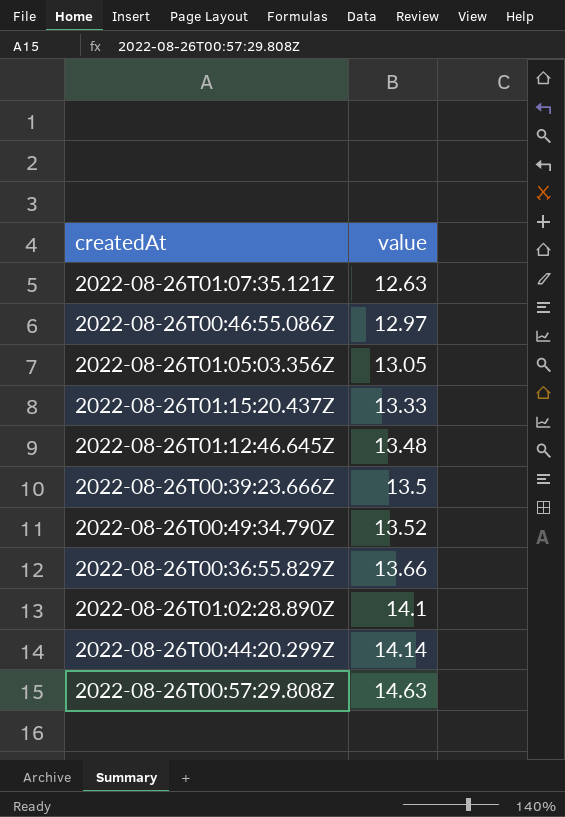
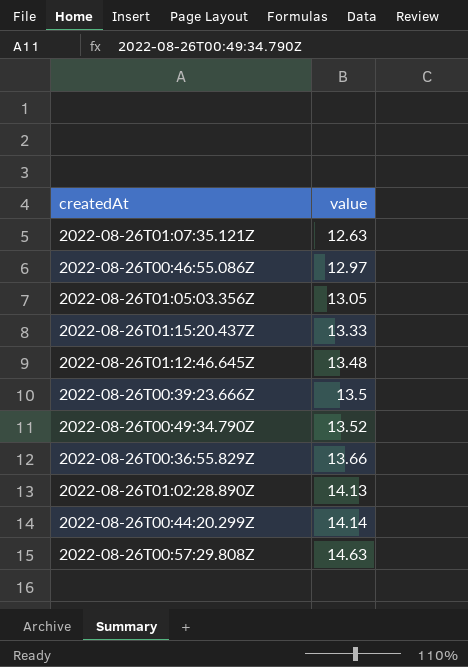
2022-08-26T01:02:28.890Z | value: 14.1 -> 14.13

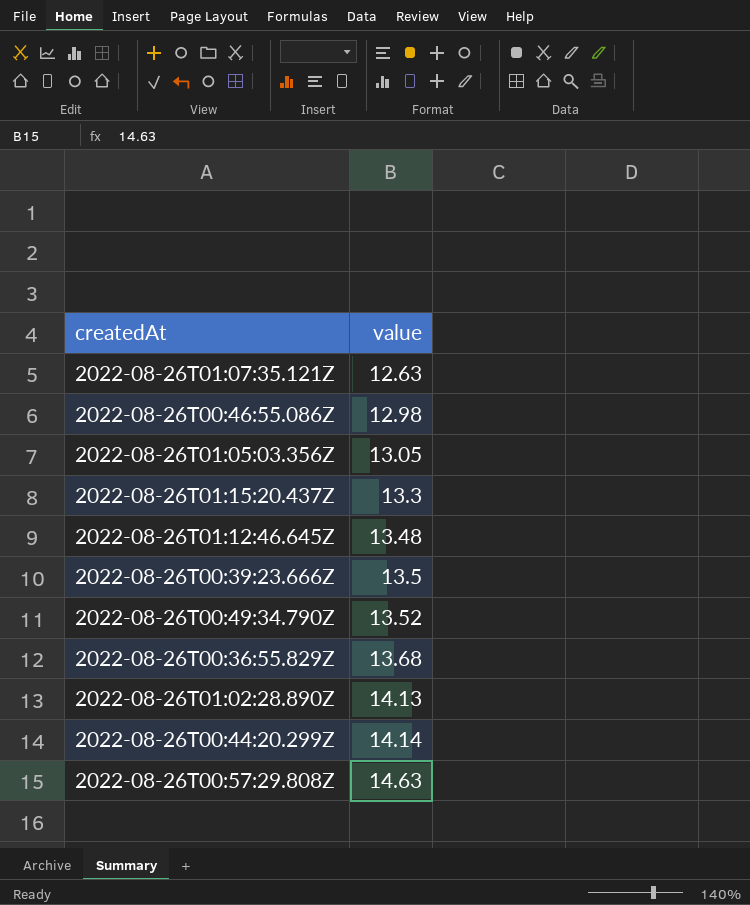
2022-08-26T00:46:55.086Z | value: 12.97 -> 12.98
2022-08-26T01:15:20.437Z | value: 13.33 -> 13.3
2022-08-26T00:36:55.829Z | value: 13.66 -> 13.68

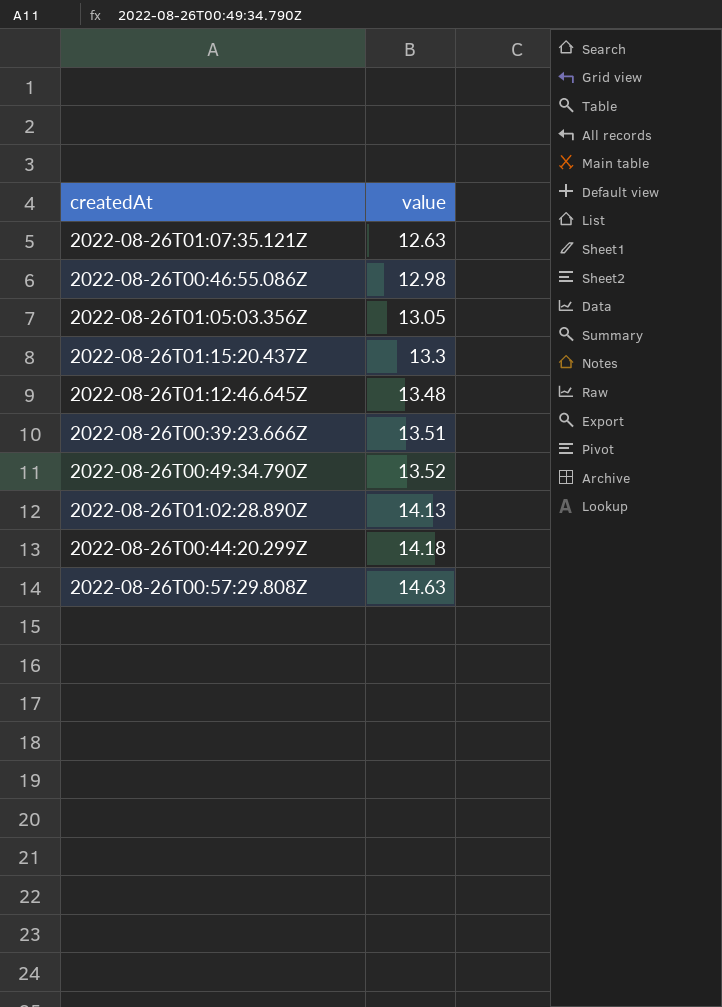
row 2022-08-26T00:36:55.829Z: 13.68 -> none
2022-08-26T00:39:23.666Z | value: 13.5 -> 13.51
2022-08-26T00:44:20.299Z | value: 14.14 -> 14.18

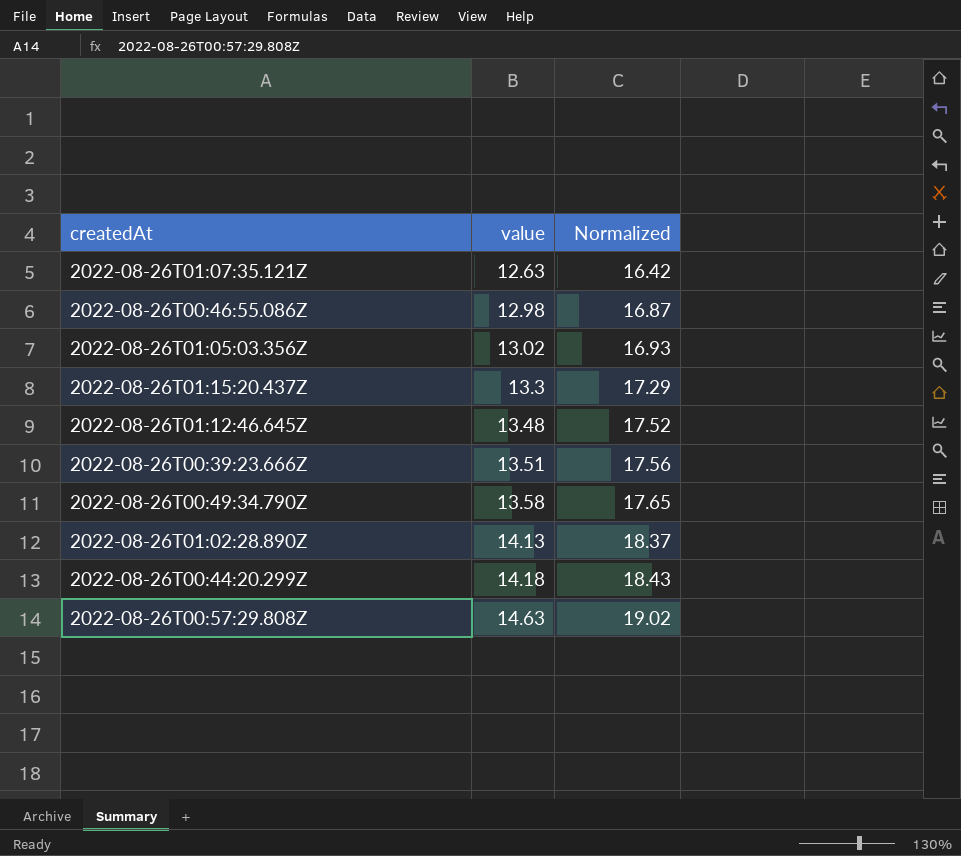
column Normalized | formula: none -> [value] * 1.3
2022-08-26T01:05:03.356Z | value: 13.05 -> 13.02
2022-08-26T00:49:34.790Z | value: 13.52 -> 13.58

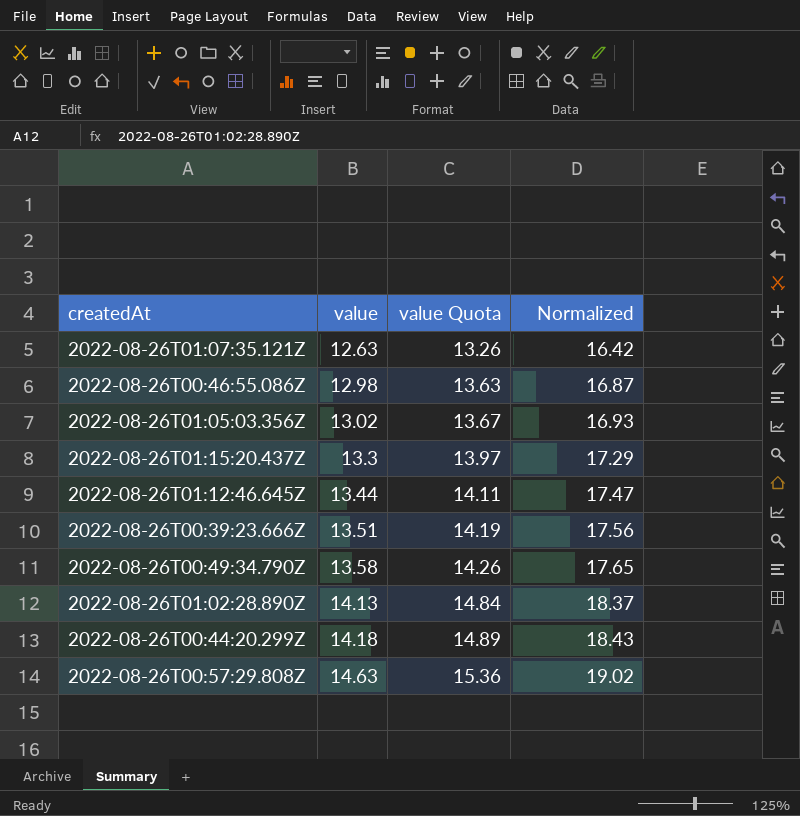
column value Quota | formula: none -> [value] * 1.05
2022-08-26T01:12:46.645Z | value: 13.48 -> 13.44
2022-08-26T01:12:46.645Z | Normalized: 17.52 -> 17.47

